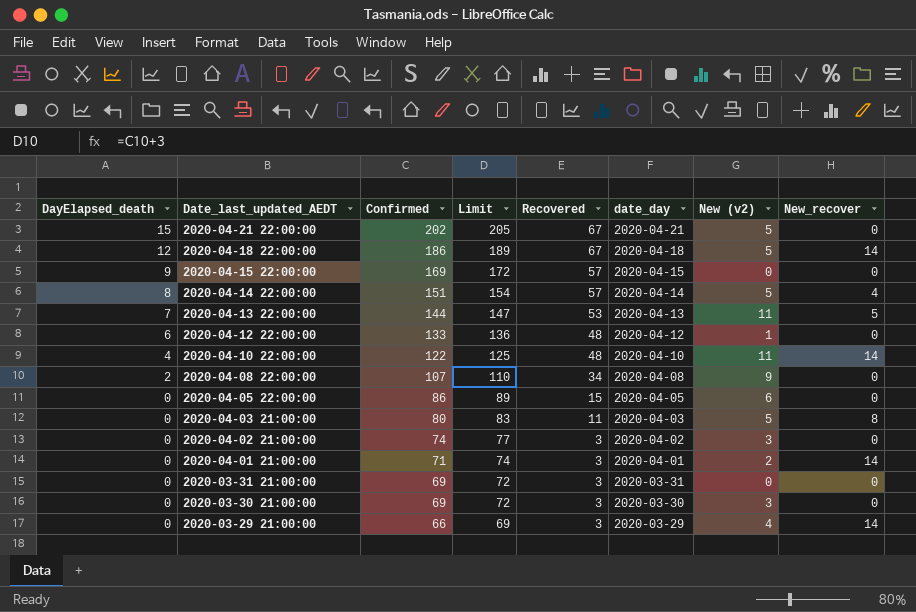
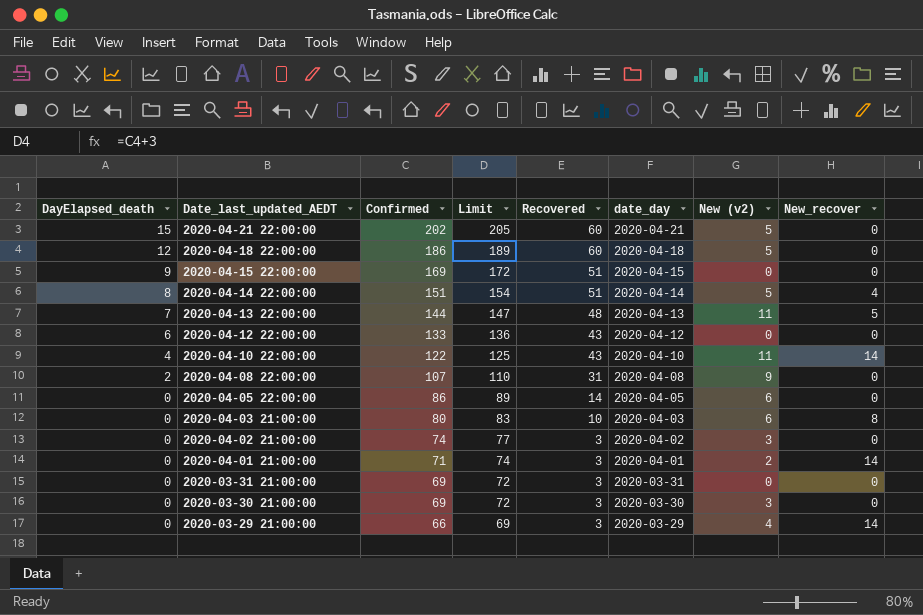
2020-04-21 22:00:00 | Recovered: 67 -> 60
2020-04-18 22:00:00 | Recovered: 67 -> 60
2020-04-18 22:00:00 | New_recover: 14 -> 0
2020-04-15 22:00:00 | Recovered: 57 -> 51
2020-04-14 22:00:00 | Recovered: 57 -> 51
2020-04-13 22:00:00 | Recovered: 53 -> 48
2020-04-12 22:00:00 | Recovered: 48 -> 43
2020-04-12 22:00:00 | New (v2): 1 -> 0
2020-04-10 22:00:00 | Recovered: 48 -> 43
2020-04-08 22:00:00 | Recovered: 34 -> 31
2020-04-05 22:00:00 | Recovered: 15 -> 14
2020-04-03 21:00:00 | Recovered: 11 -> 10
2020-04-03 21:00:00 | New (v2): 5 -> 6

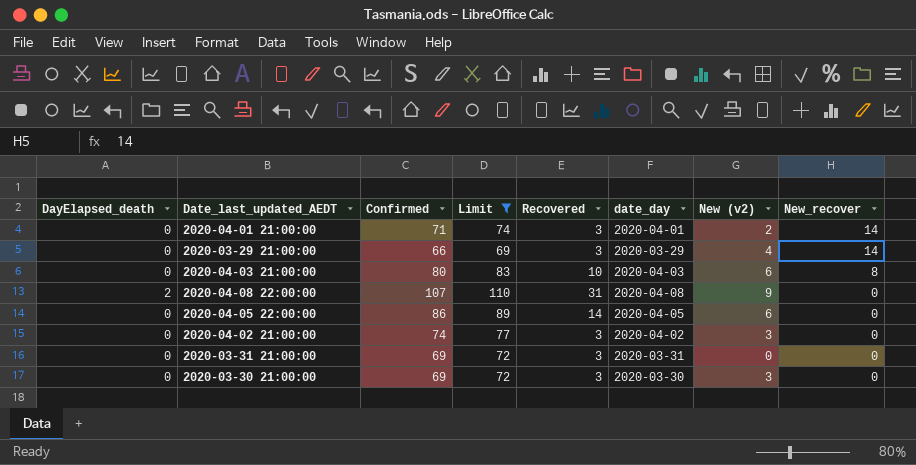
filter: none -> Limit <= 110
row order: DayElapsed_death descending -> New_recover descending

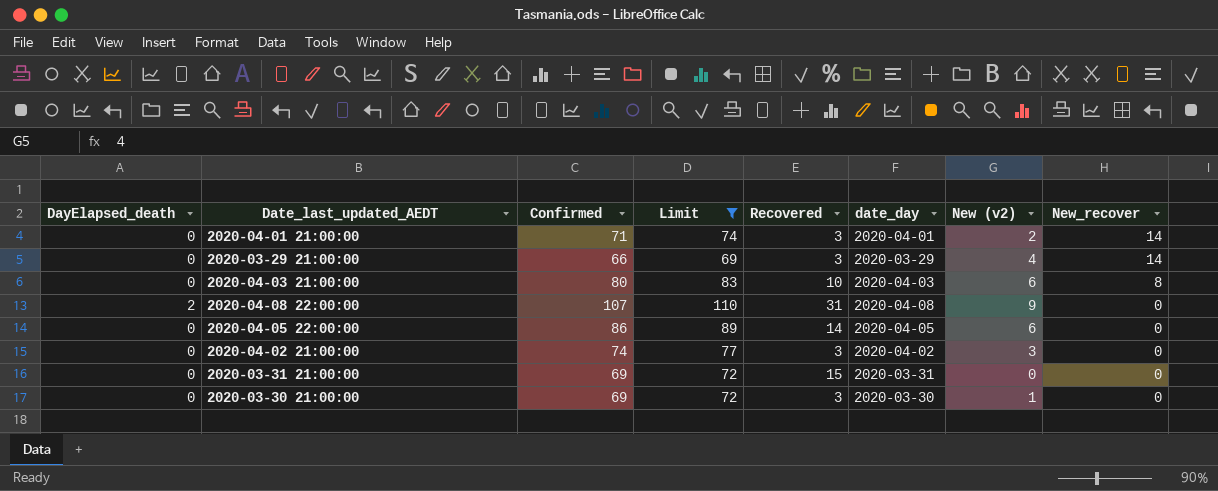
2020-03-31 21:00:00 | Recovered: 3 -> 15
2020-03-30 21:00:00 | New (v2): 3 -> 1

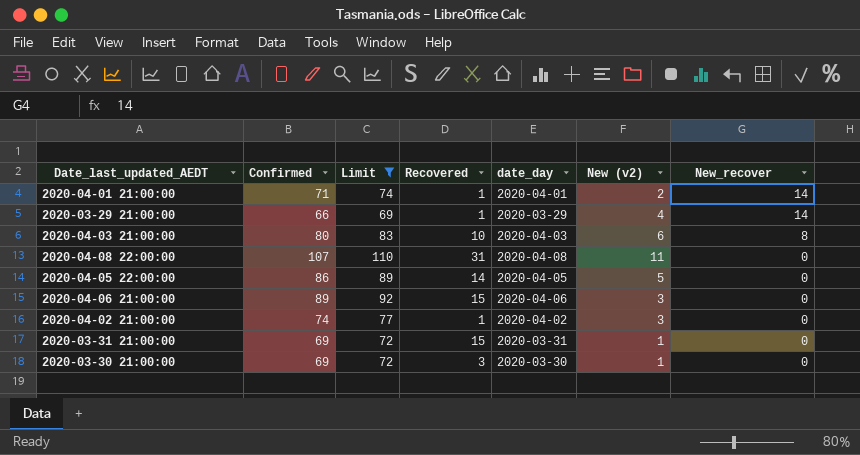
column DayElapsed_death | position: 1 -> none
2020-04-01 21:00:00 | Recovered: 3 -> 1
2020-03-29 21:00:00 | Recovered: 3 -> 1
2020-04-08 22:00:00 | New (v2): 9 -> 11
2020-04-05 22:00:00 | New (v2): 6 -> 5
row 2020-04-06 21:00:00: none -> 89 | 92 | 15 | 2020-04-06 | 3 | 0
2020-04-02 21:00:00 | Recovered: 3 -> 1
2020-03-31 21:00:00 | New (v2): 0 -> 1

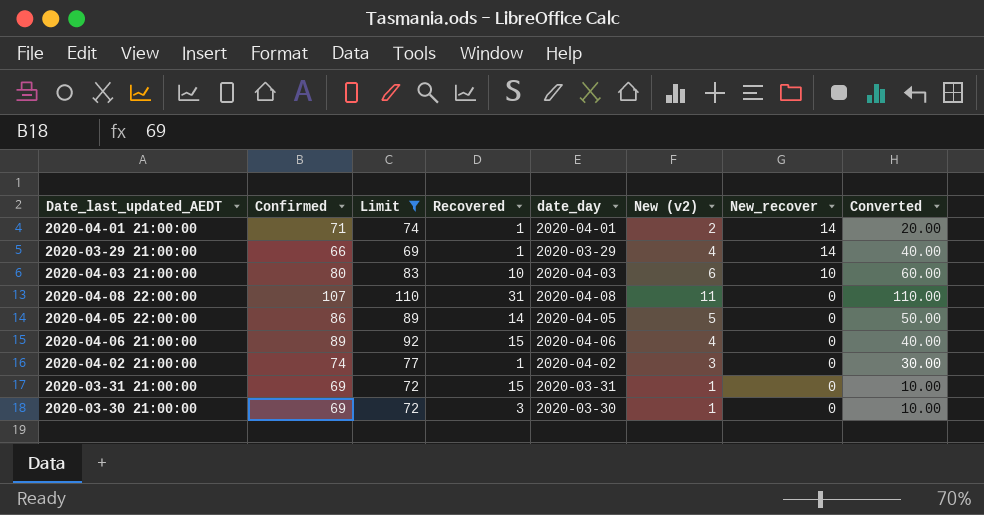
column Converted | formula: none -> [New (v2)] * 10
2020-04-03 21:00:00 | New_recover: 8 -> 10
2020-04-06 21:00:00 | New (v2): 3 -> 4

